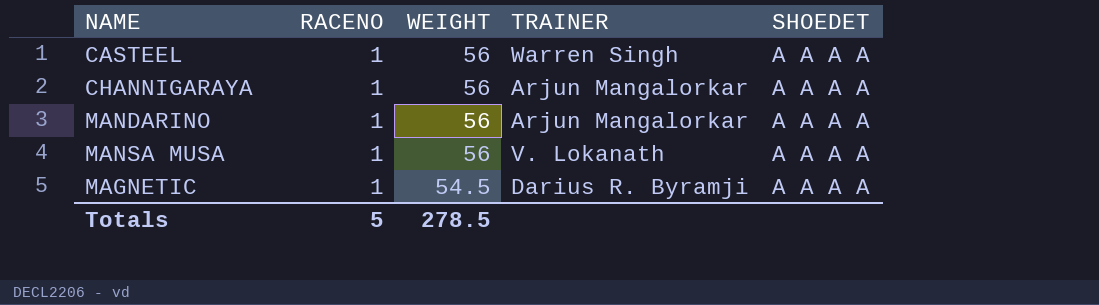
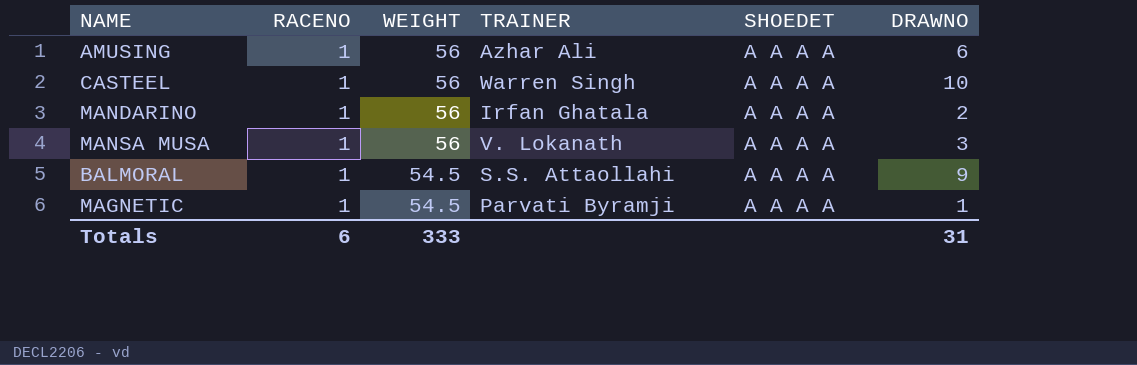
column DRAWNO | position: none -> 6
row CHANNIGARAYA: 1 | 56 | Arjun Mangalorkar | A A A A -> none
row AMUSING: none -> 1 | 56 | Azhar Ali | A A A A | 6
MANDARINO | TRAINER: Arjun Mangalorkar -> Irfan Ghatala
row BALMORAL: none -> 1 | 54.5 | S.S. Attaollahi | A A A A | 9
MAGNETIC | TRAINER: Darius R. Byramji -> Parvati Byramji
Totals | RACENO: 5 -> 6
Totals | WEIGHT: 278.5 -> 333

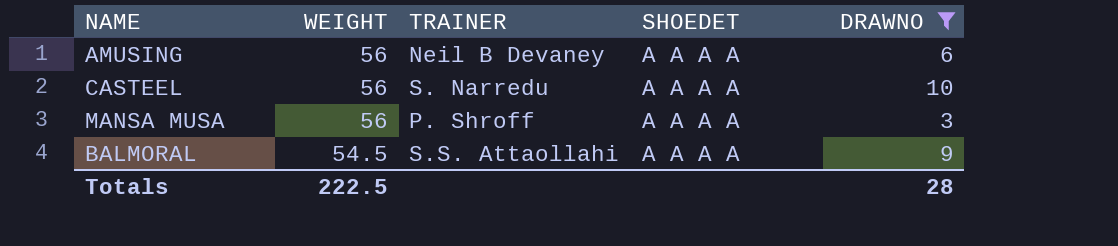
filter: none -> DRAWNO >= 3
column RACENO | position: 2 -> none
AMUSING | TRAINER: Azhar Ali -> Neil B Devaney
CASTEEL | TRAINER: Warren Singh -> S. Narredu
MANSA MUSA | TRAINER: V. Lokanath -> P. Shroff
Totals | WEIGHT: 333 -> 222.5
Totals | DRAWNO: 31 -> 28

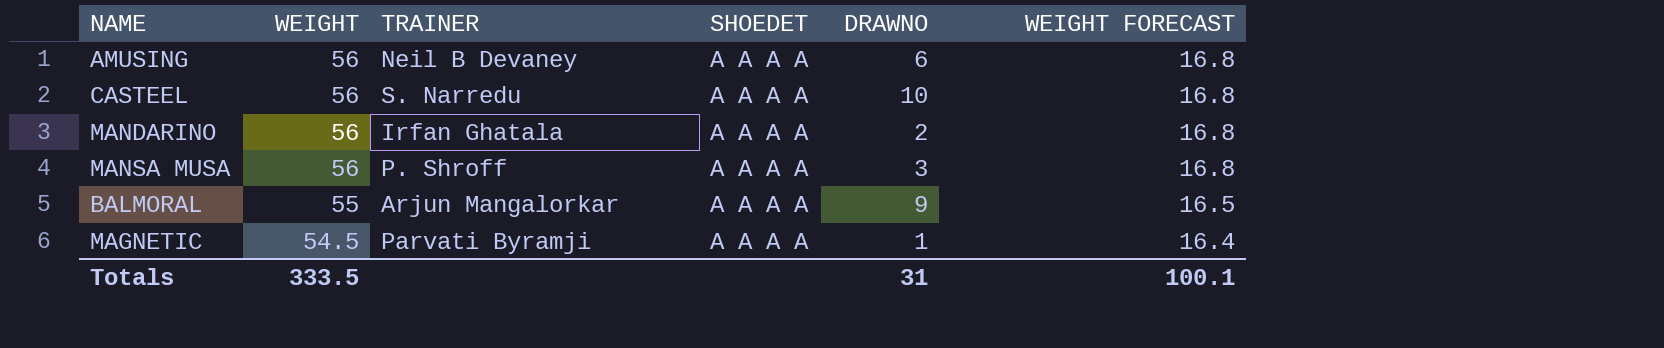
filter: DRAWNO >= 3 -> none
column WEIGHT FORECAST | formula: none -> [WEIGHT] * 0.3
BALMORAL | WEIGHT: 54.5 -> 55
BALMORAL | TRAINER: S.S. Attaollahi -> Arjun Mangalorkar
Totals | WEIGHT: 222.5 -> 333.5
Totals | DRAWNO: 28 -> 31

